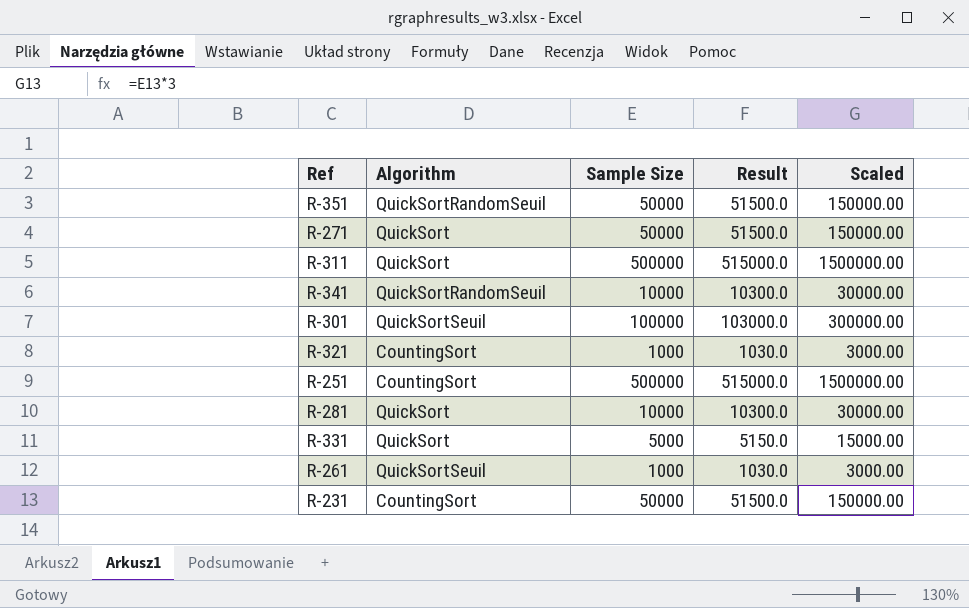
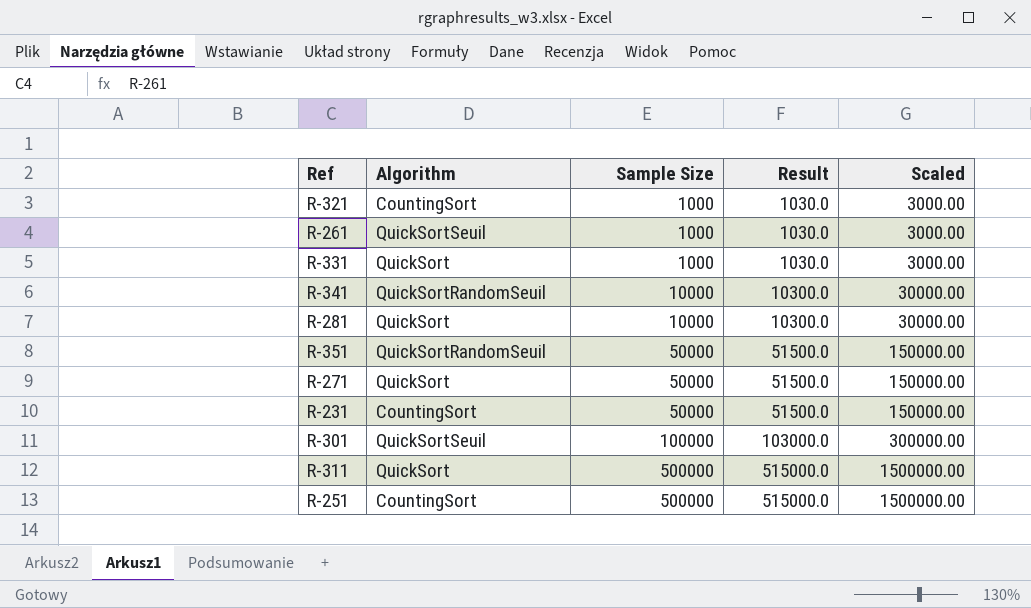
row order: none -> Sample Size ascending
R-331 | Sample Size: 5000 -> 1000
R-331 | Result: 5150.0 -> 1030.0
R-331 | Scaled: 15000.00 -> 3000.00

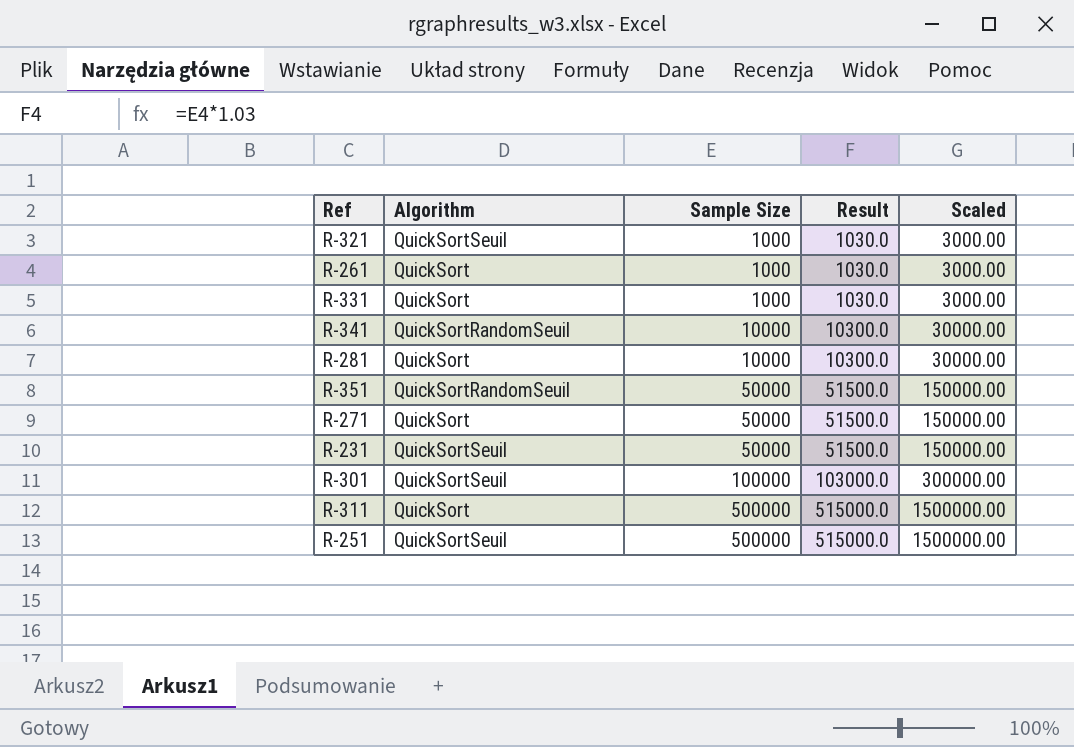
R-321 | Algorithm: CountingSort -> QuickSortSeuil
R-261 | Algorithm: QuickSortSeuil -> QuickSort
R-231 | Algorithm: CountingSort -> QuickSortSeuil
R-251 | Algorithm: CountingSort -> QuickSortSeuil

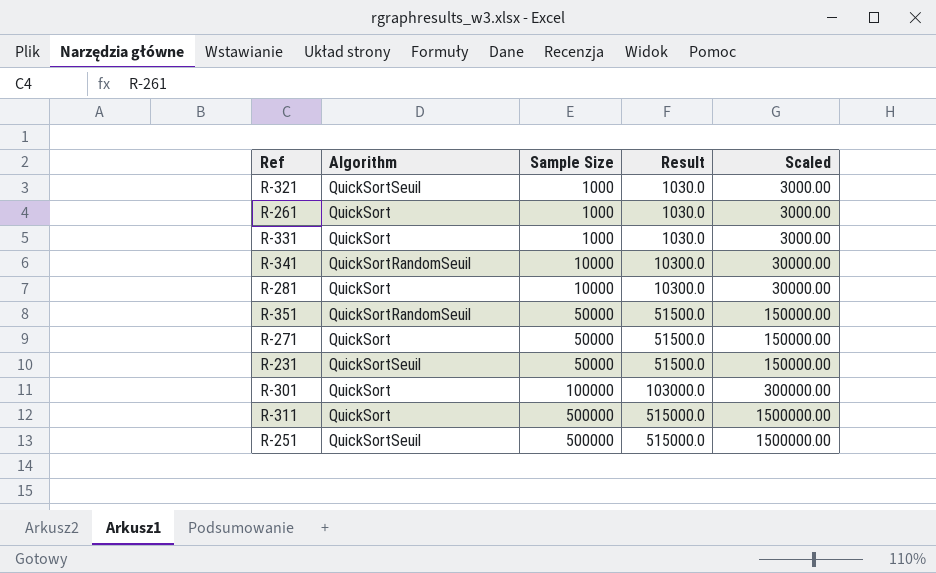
R-301 | Algorithm: QuickSortSeuil -> QuickSort

